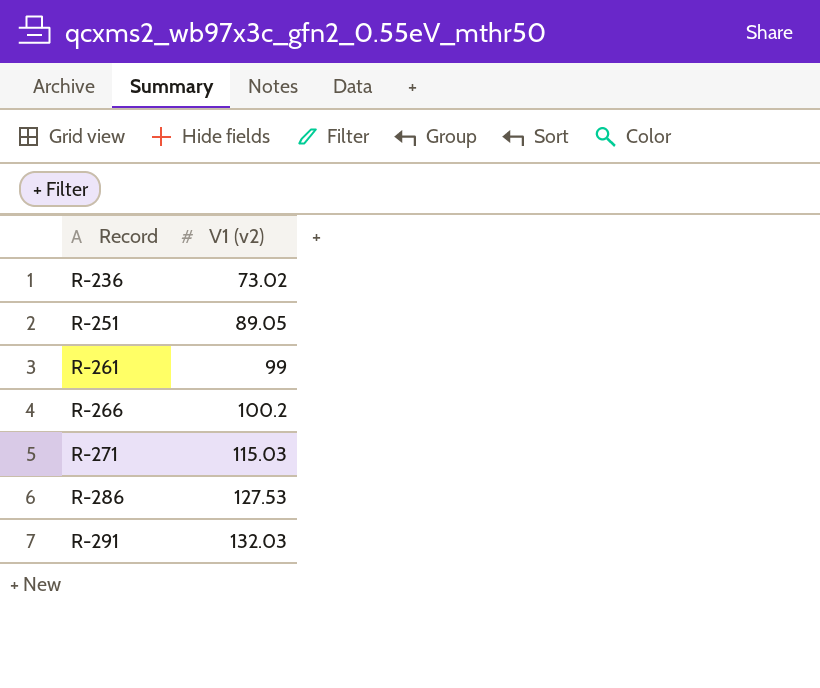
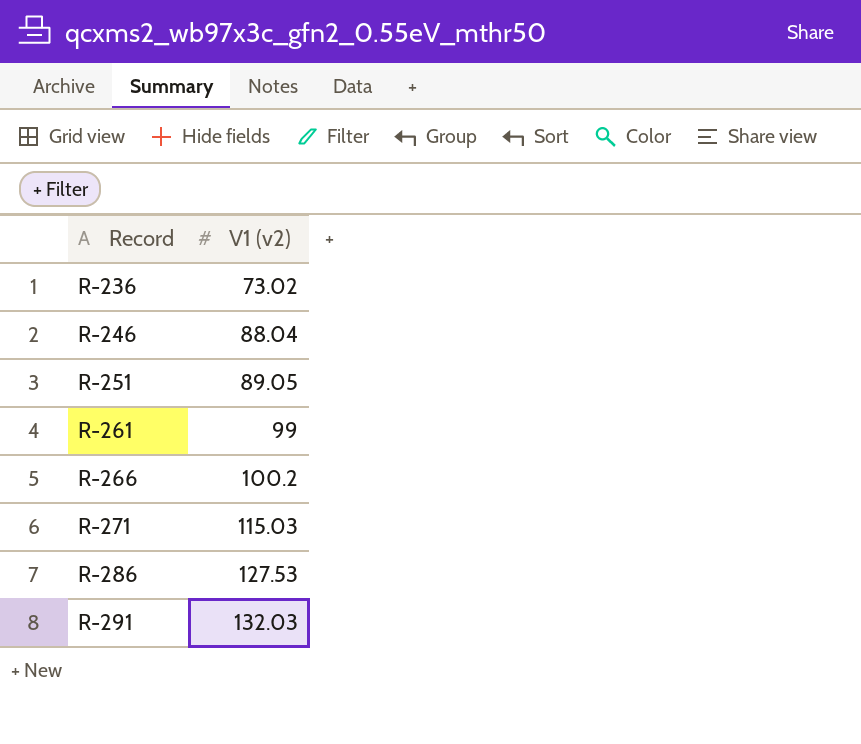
row R-246: none -> 88.04

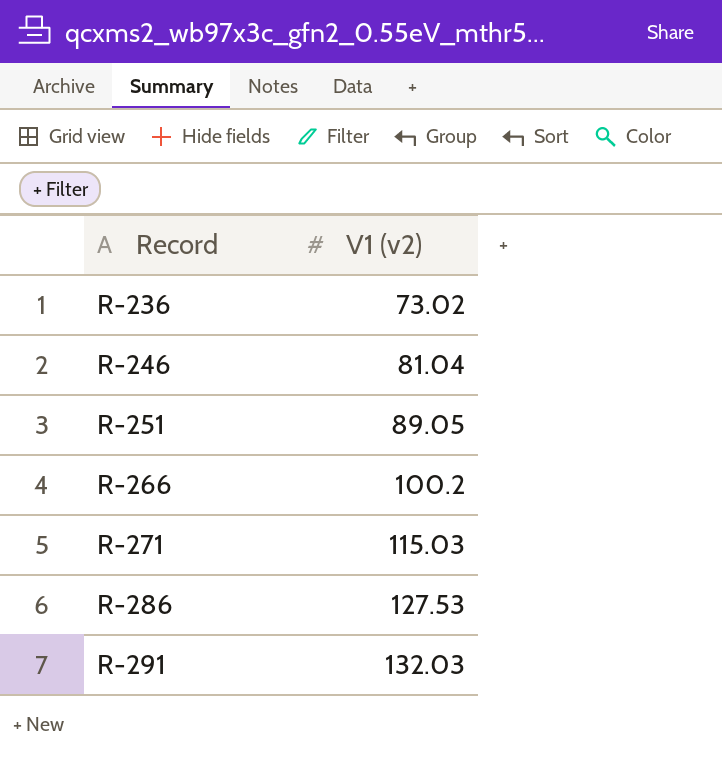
row R-261: 99 -> none
R-246 | V1 (v2): 88.04 -> 81.04

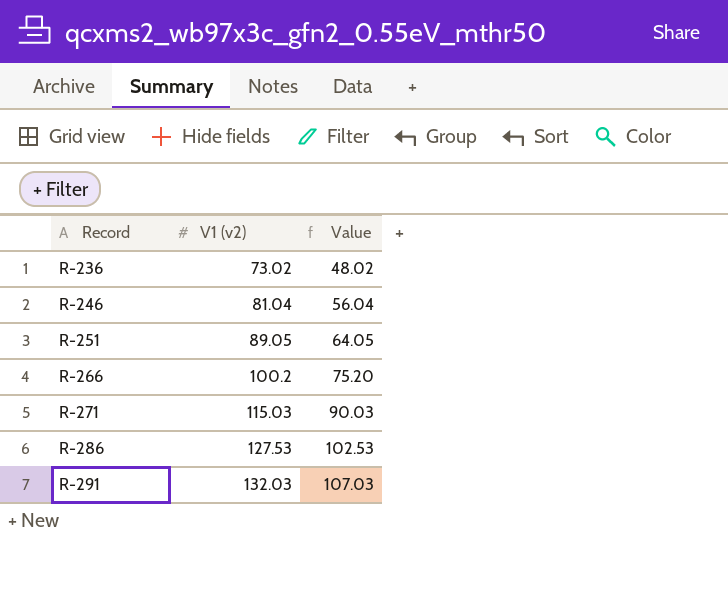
column Value | formula: none -> [V1 (v2)] - 25

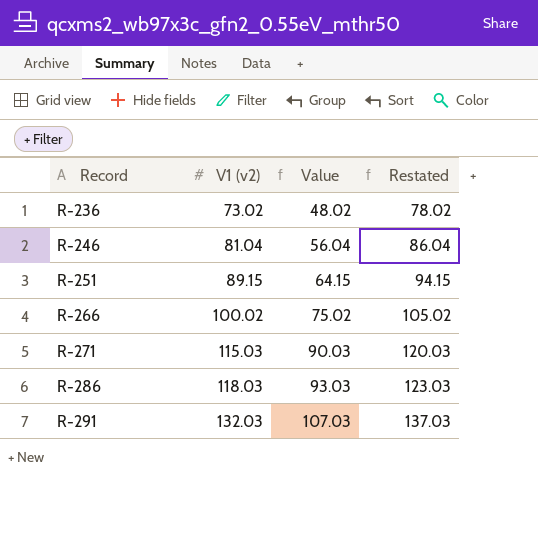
column Restated | formula: none -> [V1 (v2)] + 5
R-251 | V1 (v2): 89.05 -> 89.15
R-251 | Value: 64.05 -> 64.15
R-266 | V1 (v2): 100.2 -> 100.02
R-266 | Value: 75.20 -> 75.02
R-286 | V1 (v2): 127.53 -> 118.03
R-286 | Value: 102.53 -> 93.03

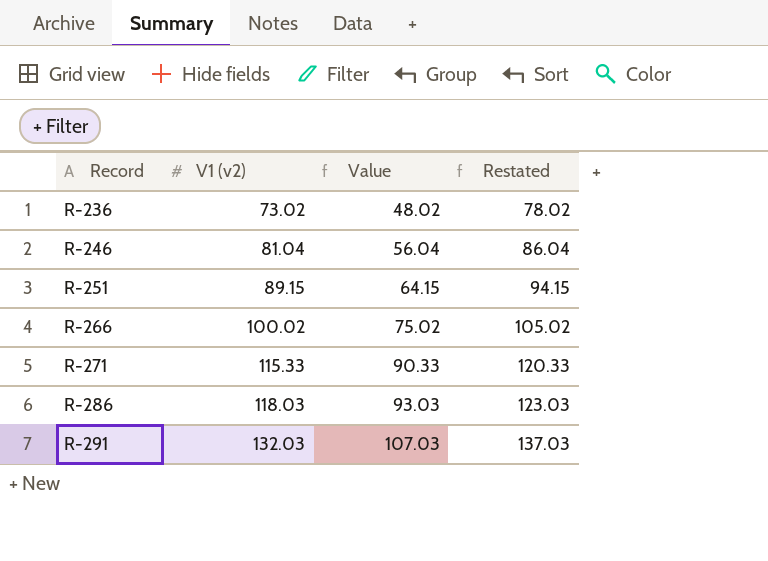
R-271 | V1 (v2): 115.03 -> 115.33
R-271 | Value: 90.03 -> 90.33
R-271 | Restated: 120.03 -> 120.33

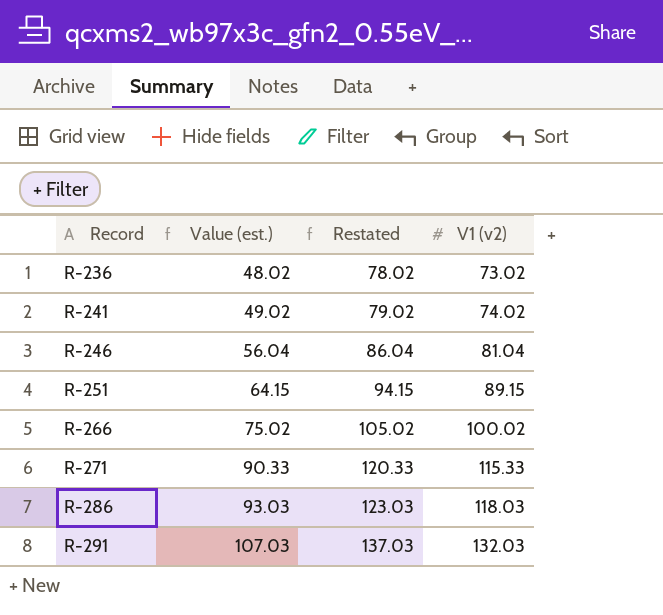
column name: Value -> Value (est.)
column V1 (v2) | position: 2 -> 4
row R-241: none -> 49.02 | 79.02 | 74.02

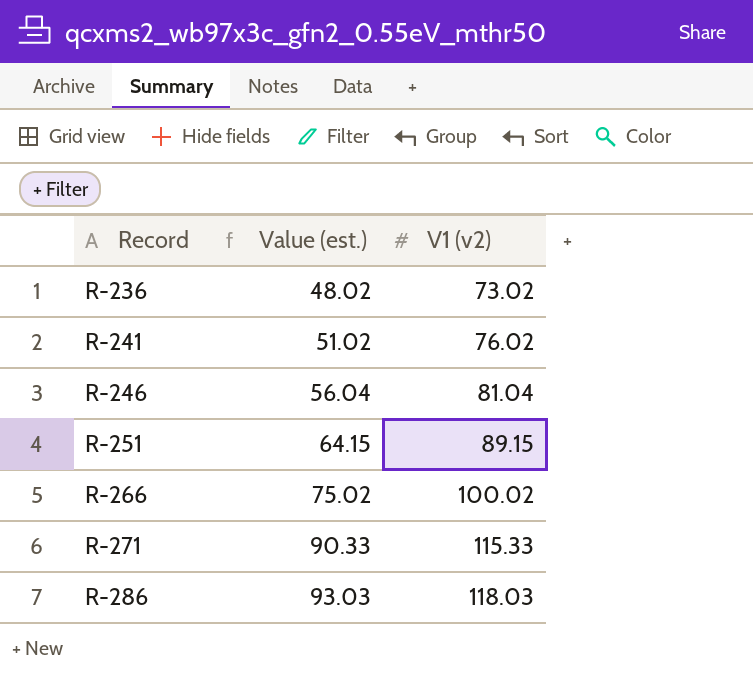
column Restated | formula: [V1 (v2)] + 5 -> none
row R-291: 107.03 | 137.03 | 132.03 -> none
R-241 | Value (est.): 49.02 -> 51.02
R-241 | V1 (v2): 74.02 -> 76.02

